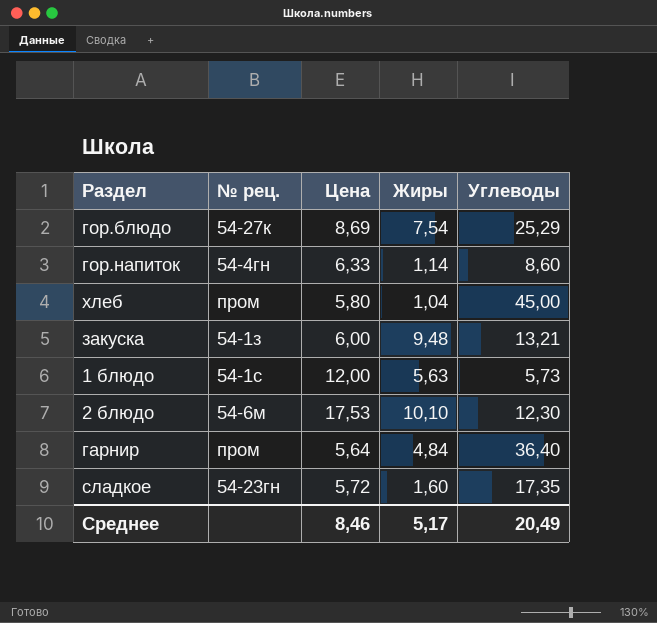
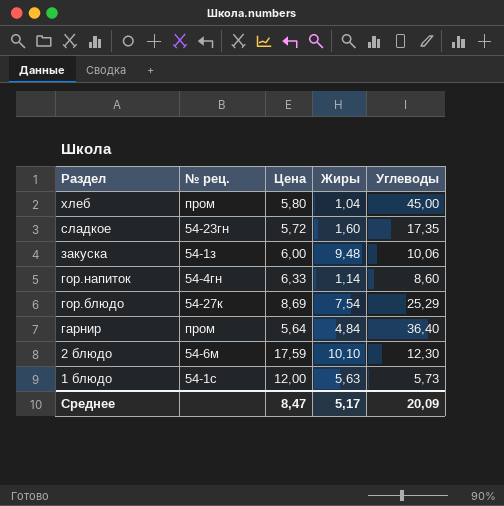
row order: none -> Раздел descending
закуска | Углеводы: 13,21 -> 10,06
2 блюдо | Цена: 17,53 -> 17,59
Среднее | Цена: 8,46 -> 8,47
Среднее | Углеводы: 20,49 -> 20,09

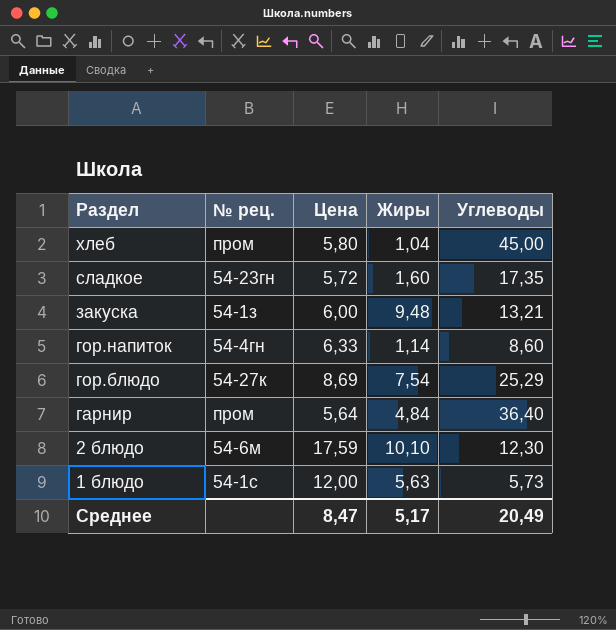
закуска | Углеводы: 10,06 -> 13,21
Среднее | Углеводы: 20,09 -> 20,49

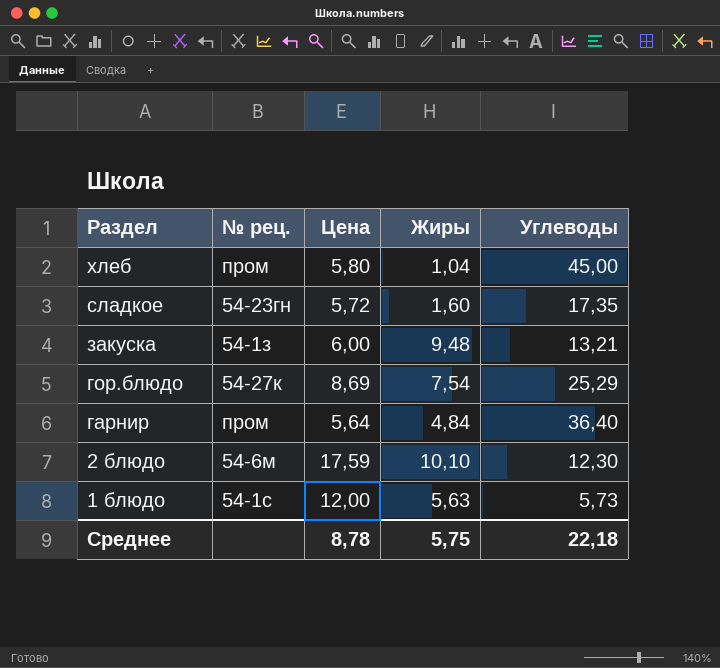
row гор.напиток: 54-4гн | 6,33 | 1,14 | 8,60 -> none
Среднее | Цена: 8,47 -> 8,78
Среднее | Жиры: 5,17 -> 5,75
Среднее | Углеводы: 20,49 -> 22,18

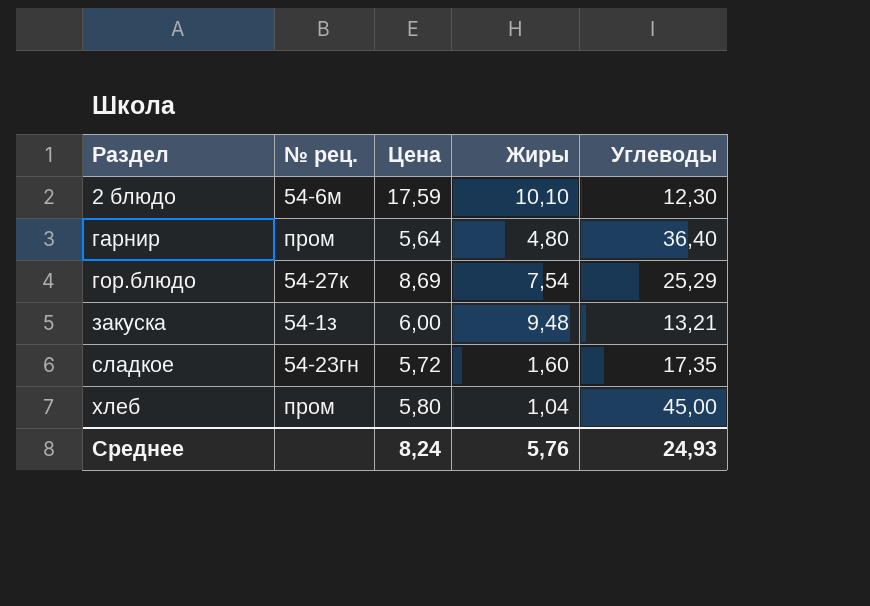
row order: Раздел descending -> Раздел ascending
row 1 блюдо: 54-1с | 12,00 | 5,63 | 5,73 -> none
гарнир | Жиры: 4,84 -> 4,80
Среднее | Цена: 8,78 -> 8,24
Среднее | Жиры: 5,75 -> 5,76
Среднее | Углеводы: 22,18 -> 24,93

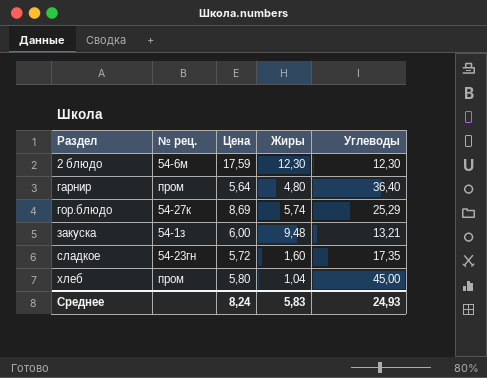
2 блюдо | Жиры: 10,10 -> 12,30
гор.блюдо | Жиры: 7,54 -> 5,74
Среднее | Жиры: 5,76 -> 5,83

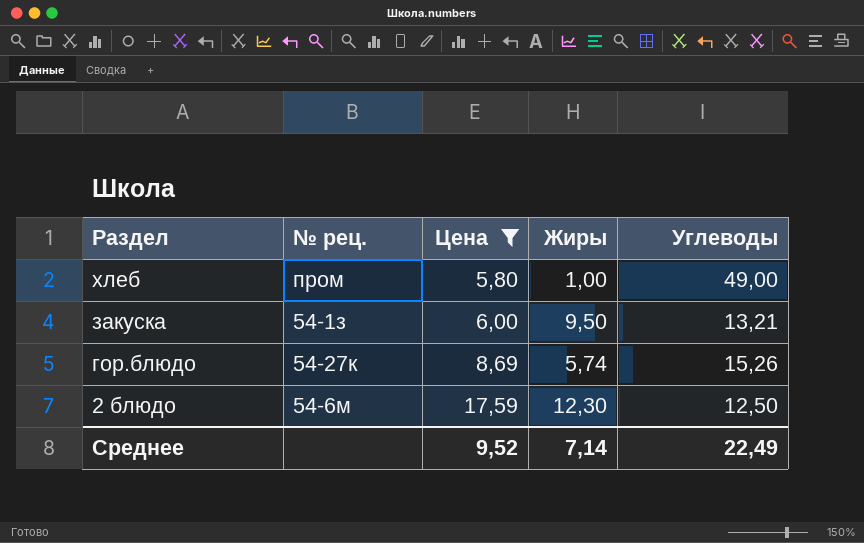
filter: none -> Цена >= 5,80
row order: Раздел ascending -> Раздел descending
хлеб | Жиры: 1,04 -> 1,00
хлеб | Углеводы: 45,00 -> 49,00
закуска | Жиры: 9,48 -> 9,50
гор.блюдо | Углеводы: 25,29 -> 15,26
2 блюдо | Углеводы: 12,30 -> 12,50
Среднее | Цена: 8,24 -> 9,52
Среднее | Жиры: 5,83 -> 7,14
Среднее | Углеводы: 24,93 -> 22,49

